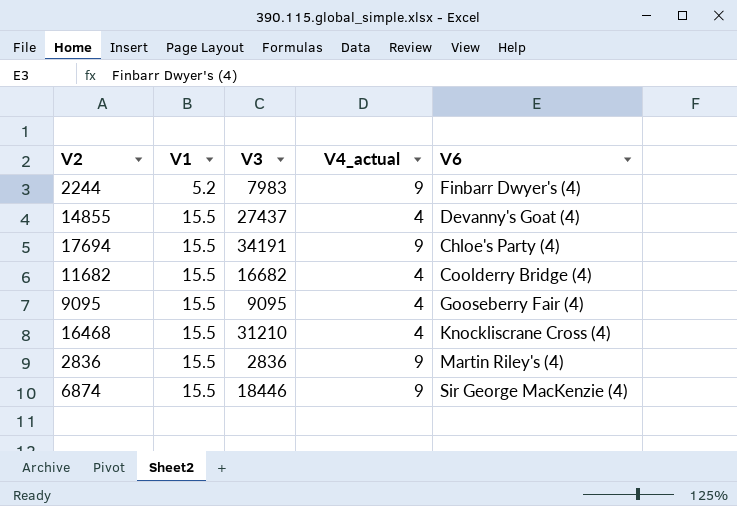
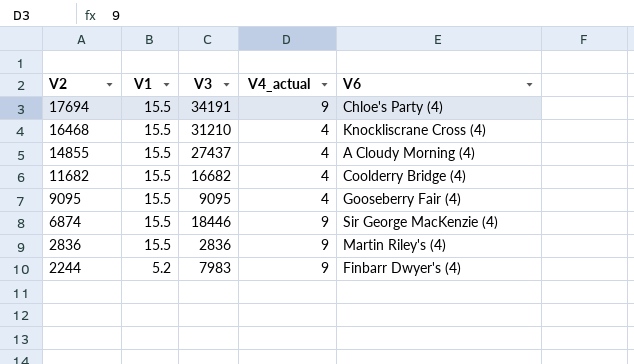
row order: V1 ascending -> V2 descending
14855 | V6: Devanny's Goat (4) -> A Cloudy Morning (4)

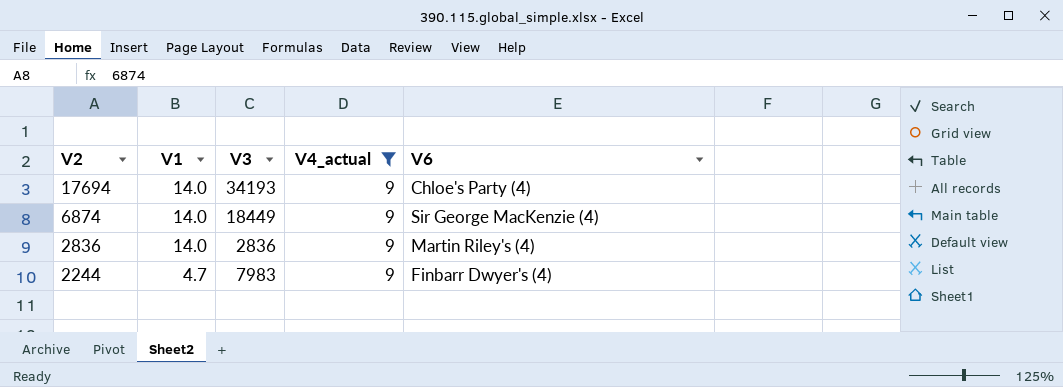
filter: none -> V4_actual = 9
17694 | V1: 15.5 -> 14.0
17694 | V3: 34191 -> 34193
6874 | V1: 15.5 -> 14.0
6874 | V3: 18446 -> 18449
2836 | V1: 15.5 -> 14.0
2244 | V1: 5.2 -> 4.7

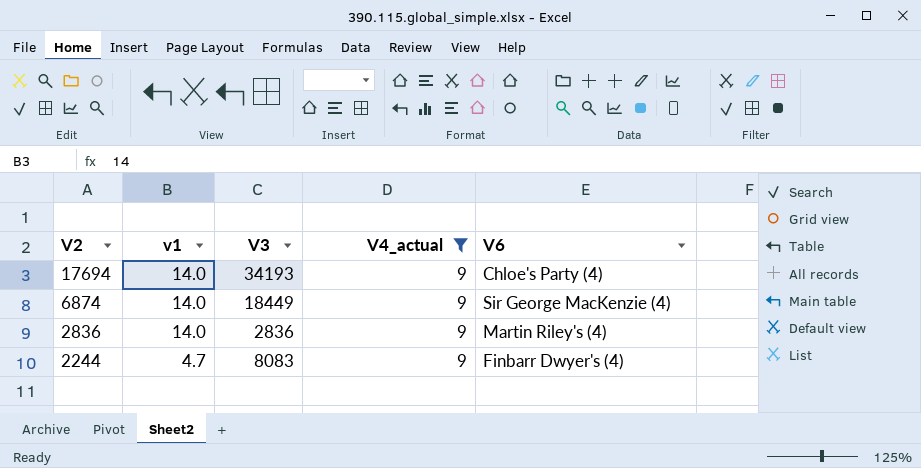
column name: V1 -> v1
2244 | V3: 7983 -> 8083

